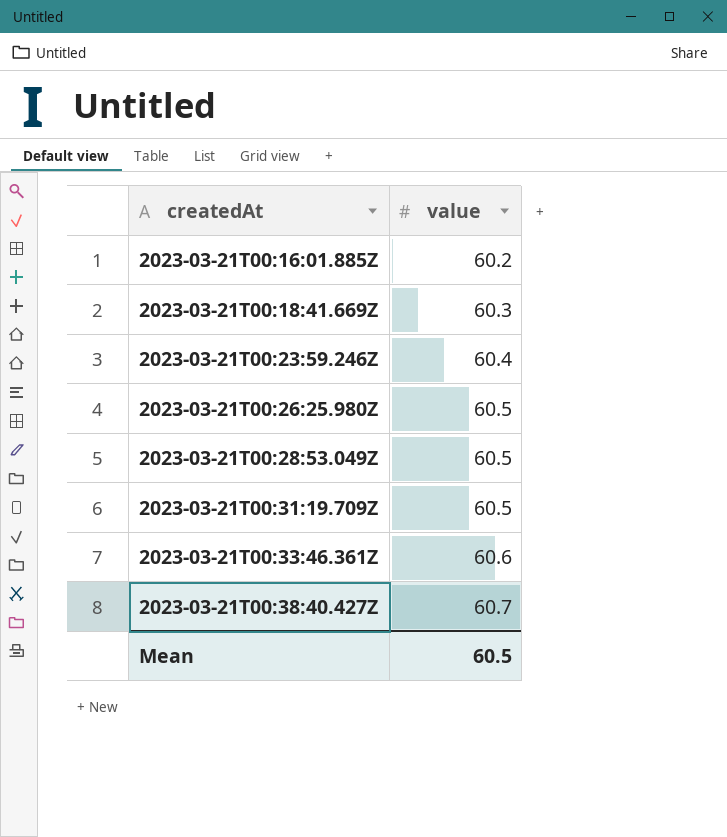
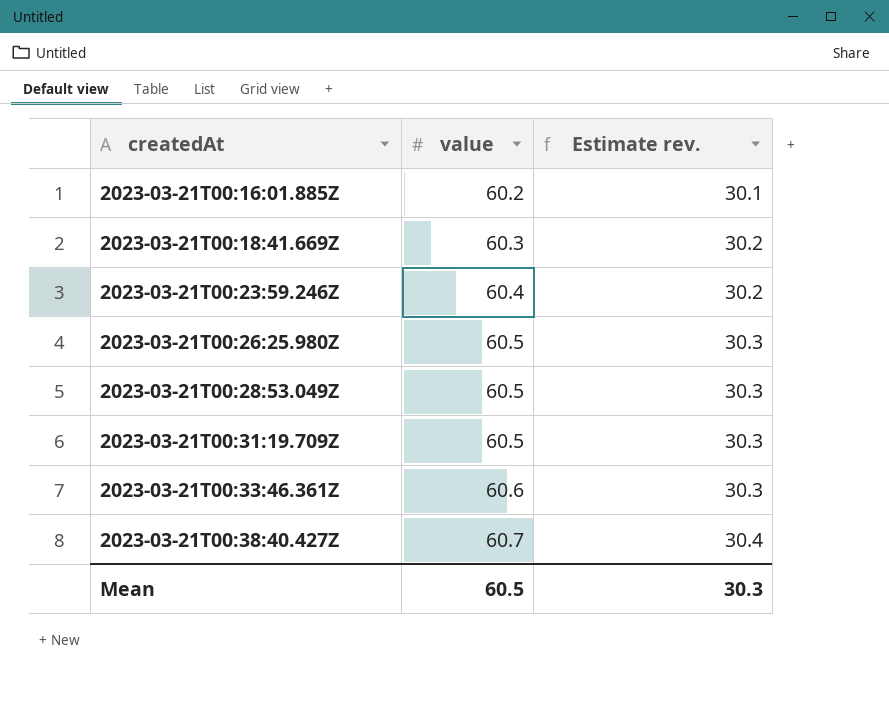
column Estimate rev. | formula: none -> [value] * 0.5

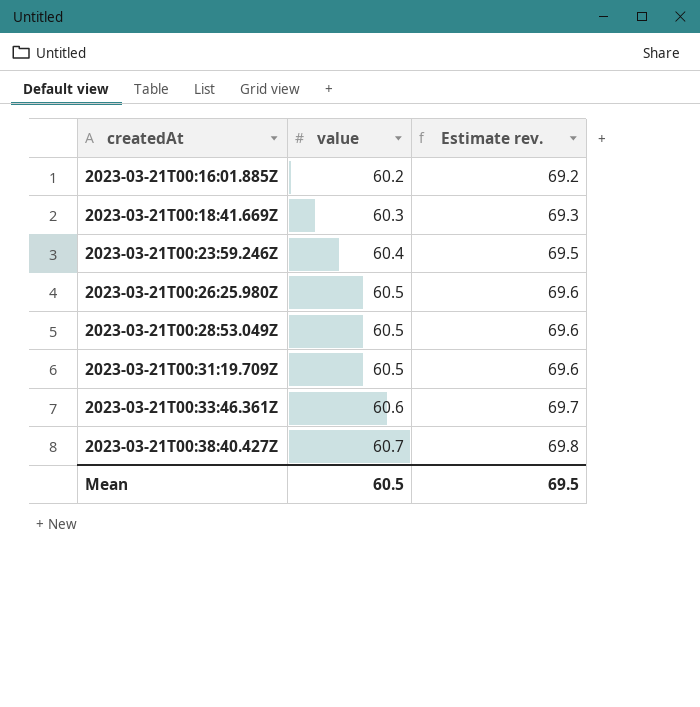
column Estimate rev. | formula: [value] * 0.5 -> [value] * 1.15
Mean | Estimate rev.: 30.3 -> 69.5

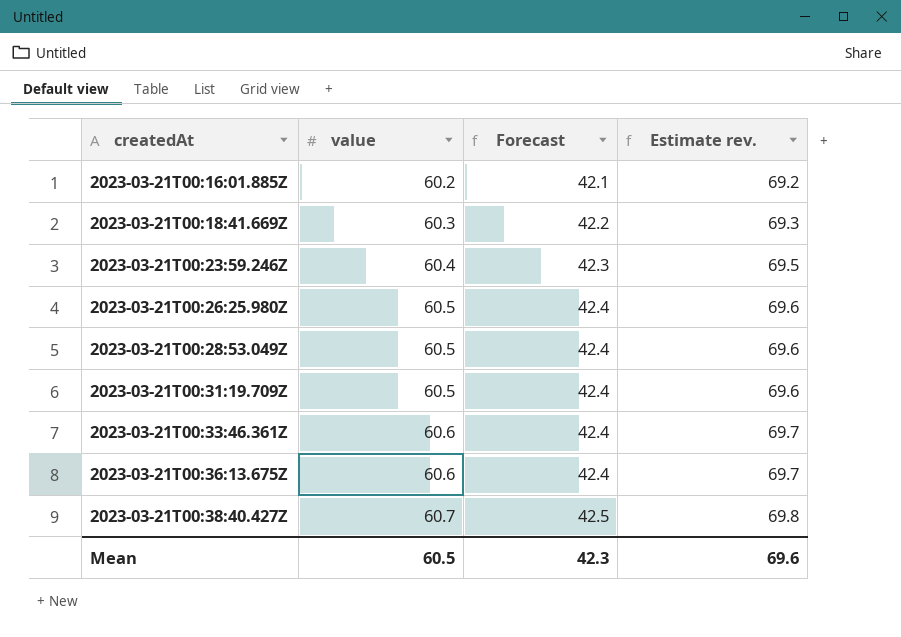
column Forecast | formula: none -> [value] * 0.7
row 2023-03-21T00:36:13.675Z: none -> 60.6 | 42.4 | 69.7
Mean | Estimate rev.: 69.5 -> 69.6

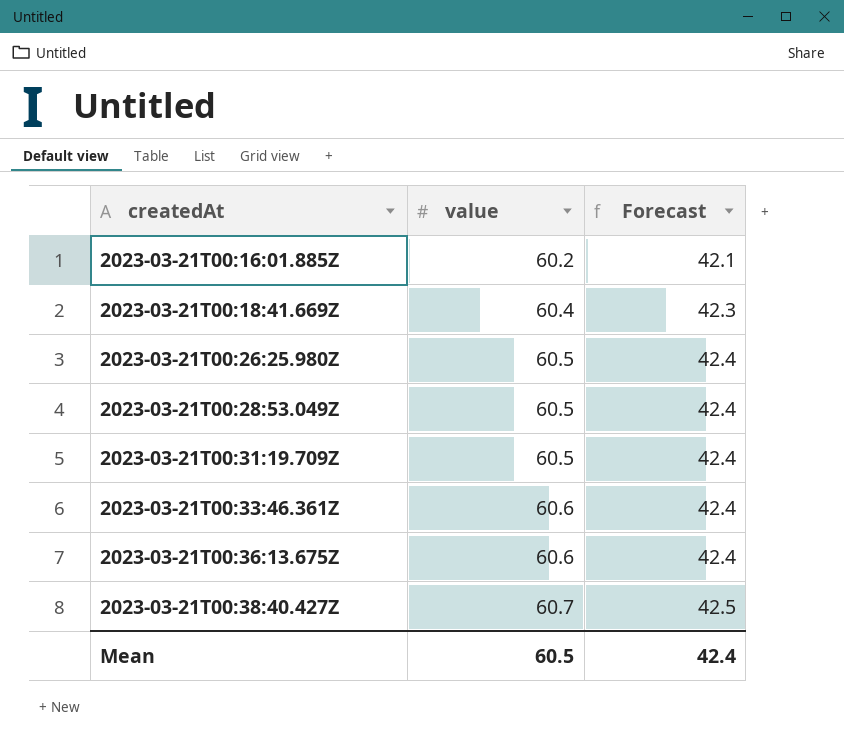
column Estimate rev. | formula: [value] * 1.15 -> none
row 2023-03-21T00:23:59.246Z: 60.4 | 42.3 | 69.5 -> none
2023-03-21T00:18:41.669Z | value: 60.3 -> 60.4
2023-03-21T00:18:41.669Z | Forecast: 42.2 -> 42.3
Mean | Forecast: 42.3 -> 42.4

